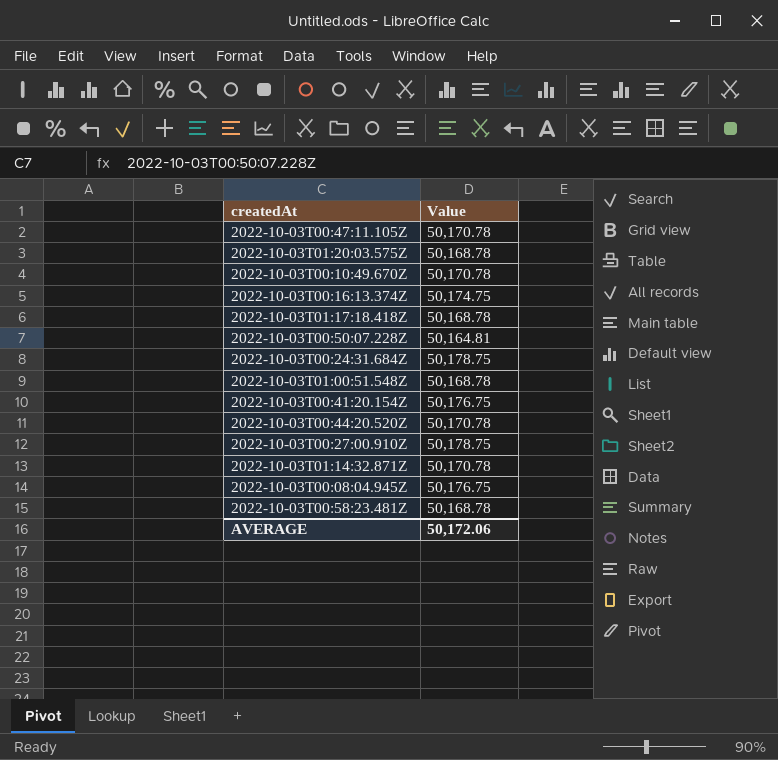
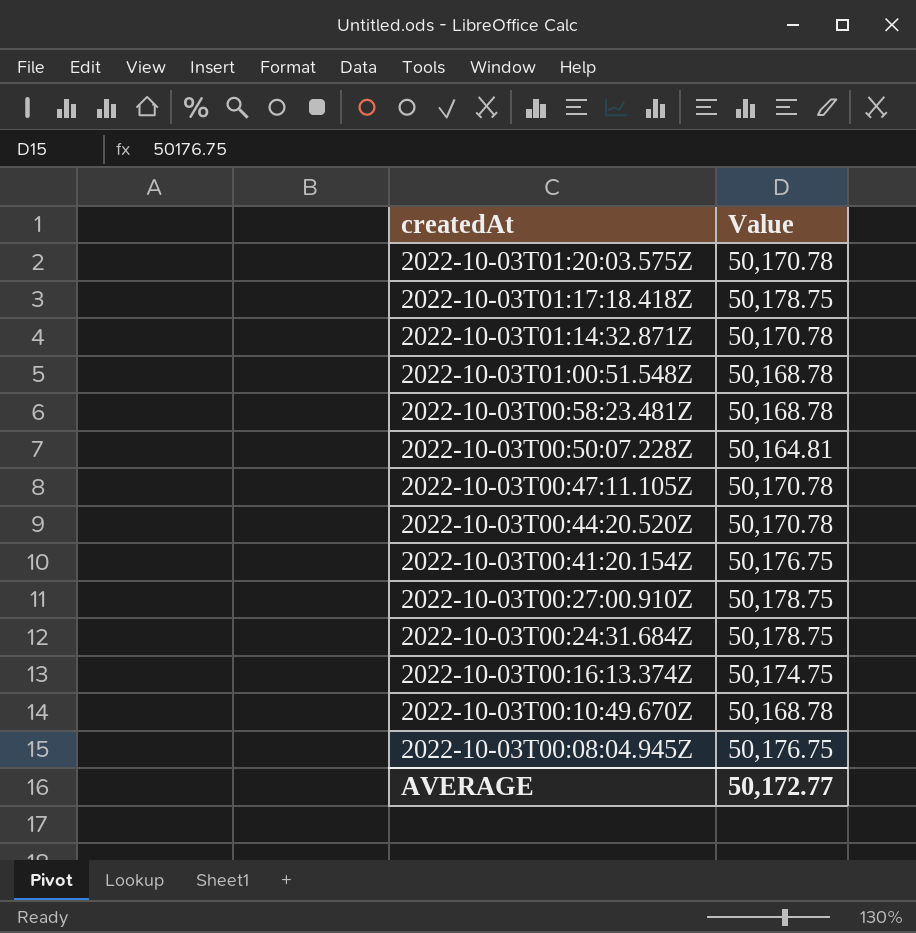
row order: none -> createdAt descending
2022-10-03T01:20:03.575Z | Value: 50,168.78 -> 50,170.78
2022-10-03T01:17:18.418Z | Value: 50,168.78 -> 50,178.75
2022-10-03T00:10:49.670Z | Value: 50,170.78 -> 50,168.78
AVERAGE | Value: 50,172.06 -> 50,172.77

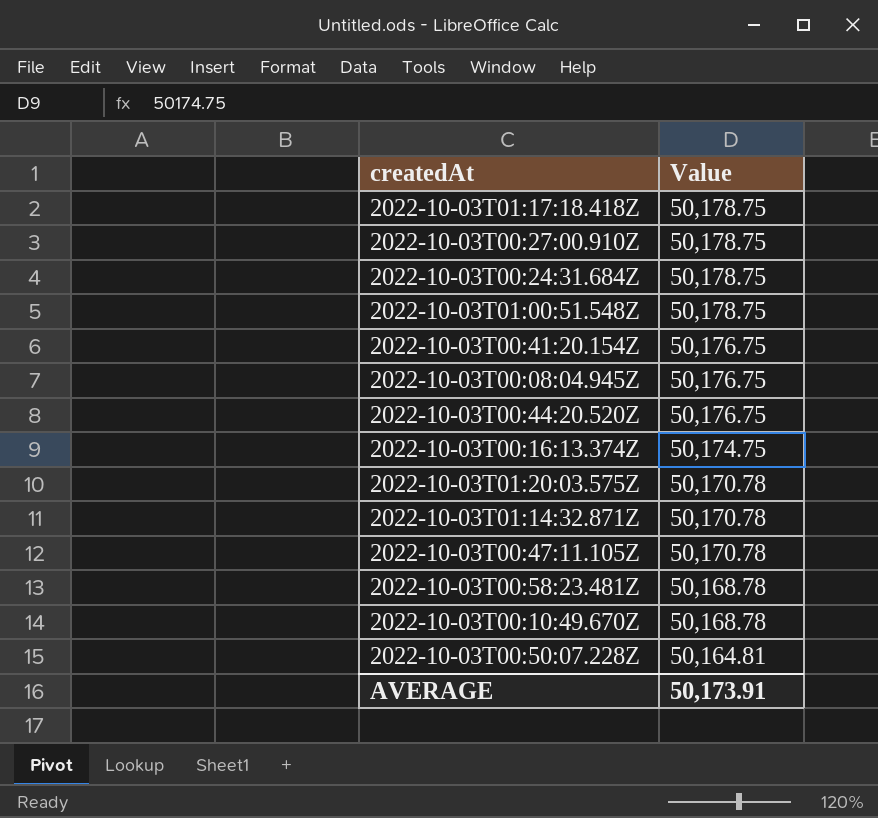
row order: createdAt descending -> Value descending
2022-10-03T01:00:51.548Z | Value: 50,168.78 -> 50,178.75
2022-10-03T00:44:20.520Z | Value: 50,170.78 -> 50,176.75
AVERAGE | Value: 50,172.77 -> 50,173.91

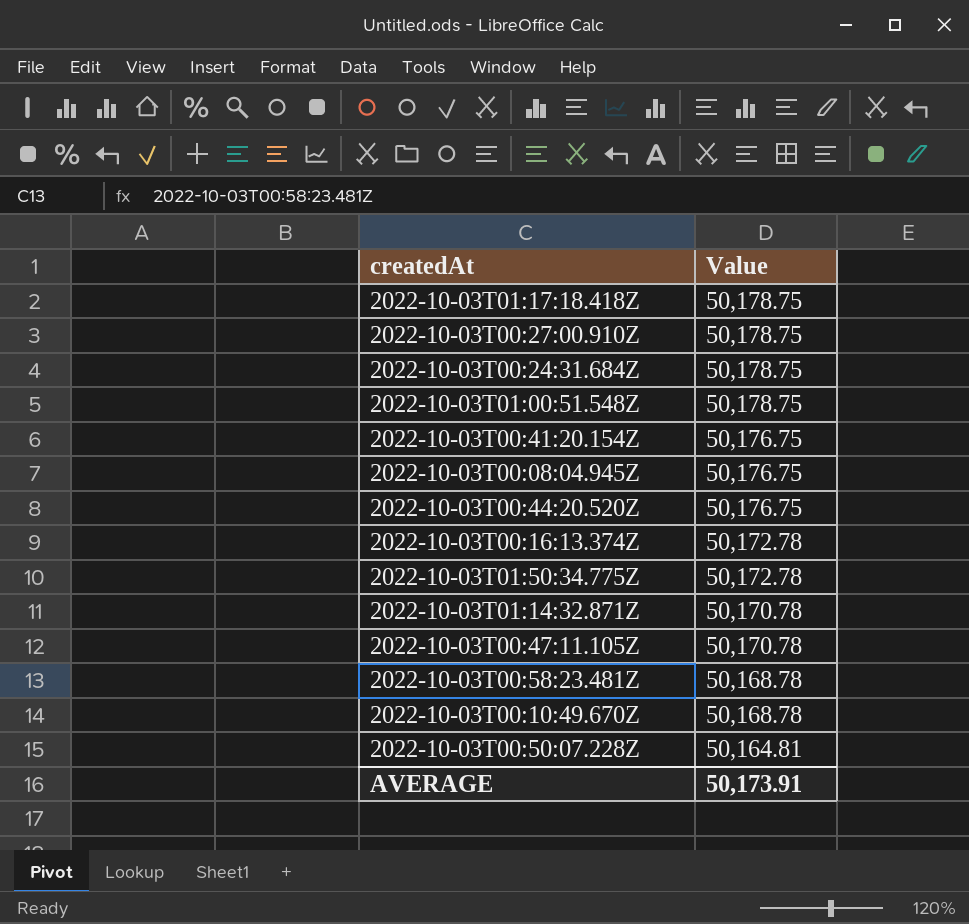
row 2022-10-03T01:20:03.575Z: 50,170.78 -> none
2022-10-03T00:16:13.374Z | Value: 50,174.75 -> 50,172.78
row 2022-10-03T01:50:34.775Z: none -> 50,172.78

